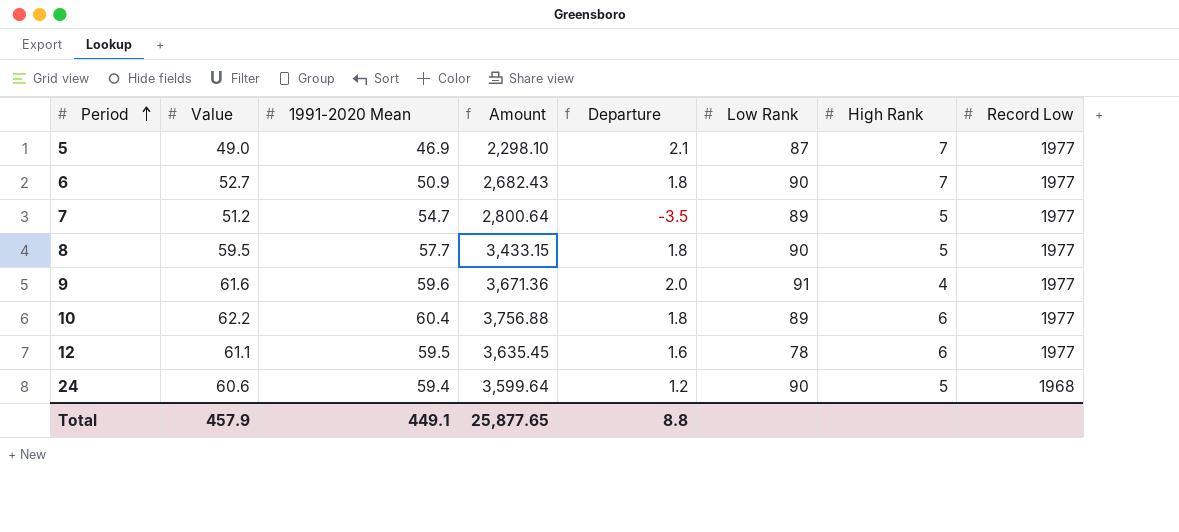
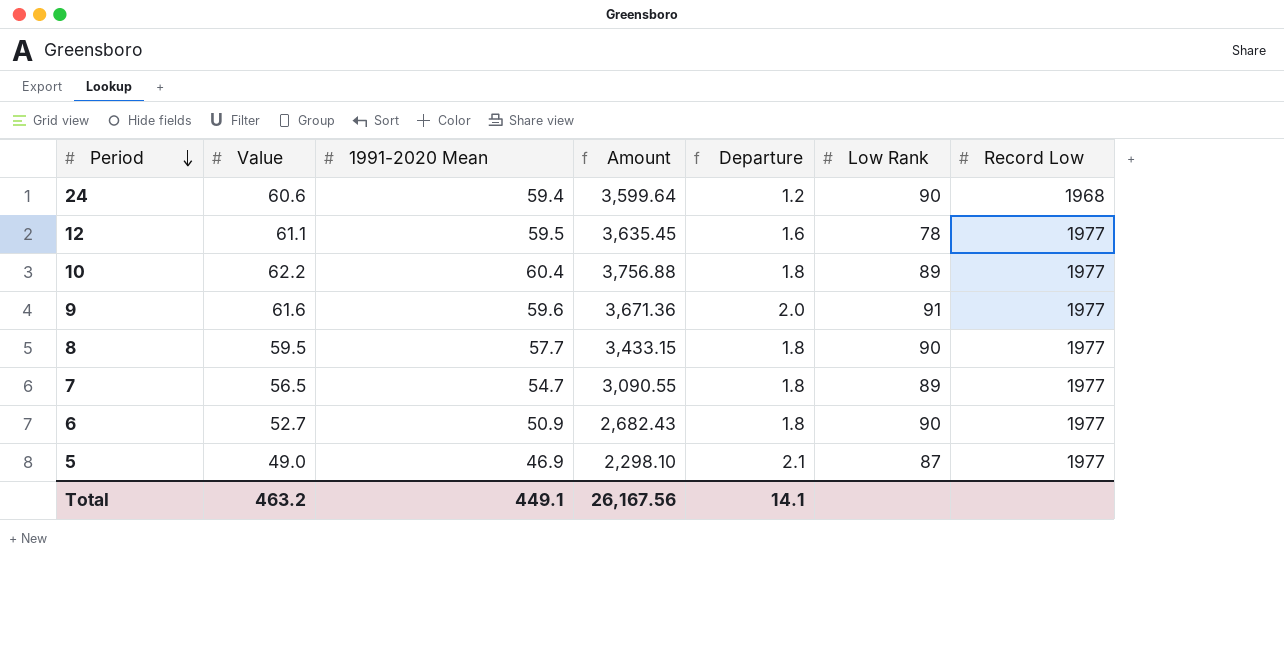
row order: Period ascending -> Period descending
column High Rank | position: 7 -> none
7 | Value: 51.2 -> 56.5
7 | Amount: 2,800.64 -> 3,090.55
7 | Departure: -3.5 -> 1.8
Total | Value: 457.9 -> 463.2
Total | Amount: 25,877.65 -> 26,167.56
Total | Departure: 8.8 -> 14.1

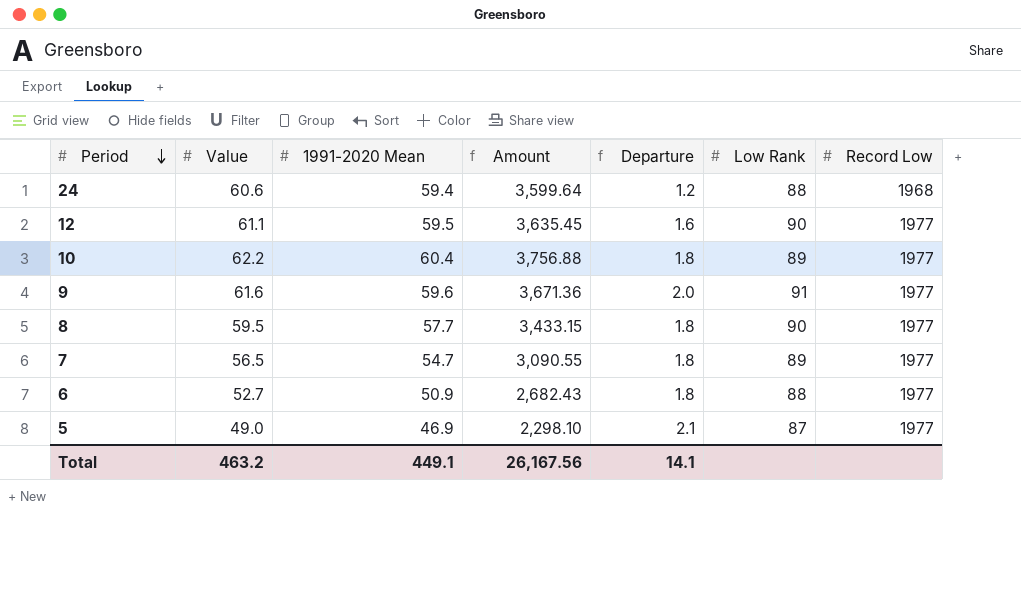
24 | Low Rank: 90 -> 88
12 | Low Rank: 78 -> 90
6 | Low Rank: 90 -> 88

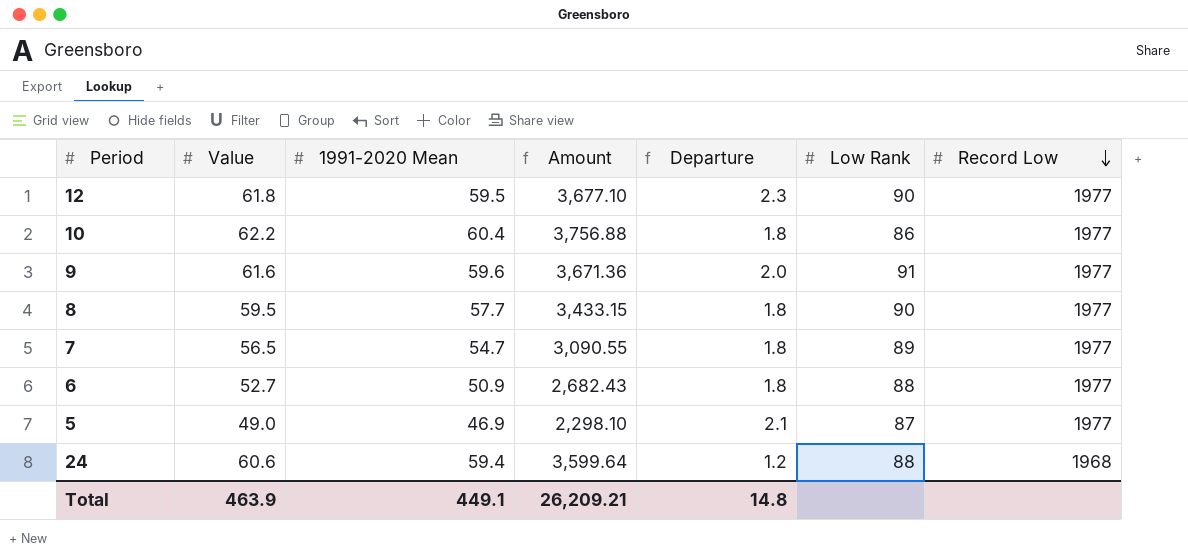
row order: Period descending -> Record Low descending
12 | Value: 61.1 -> 61.8
12 | Amount: 3,635.45 -> 3,677.10
12 | Departure: 1.6 -> 2.3
10 | Low Rank: 89 -> 86
Total | Value: 463.2 -> 463.9
Total | Amount: 26,167.56 -> 26,209.21
Total | Departure: 14.1 -> 14.8

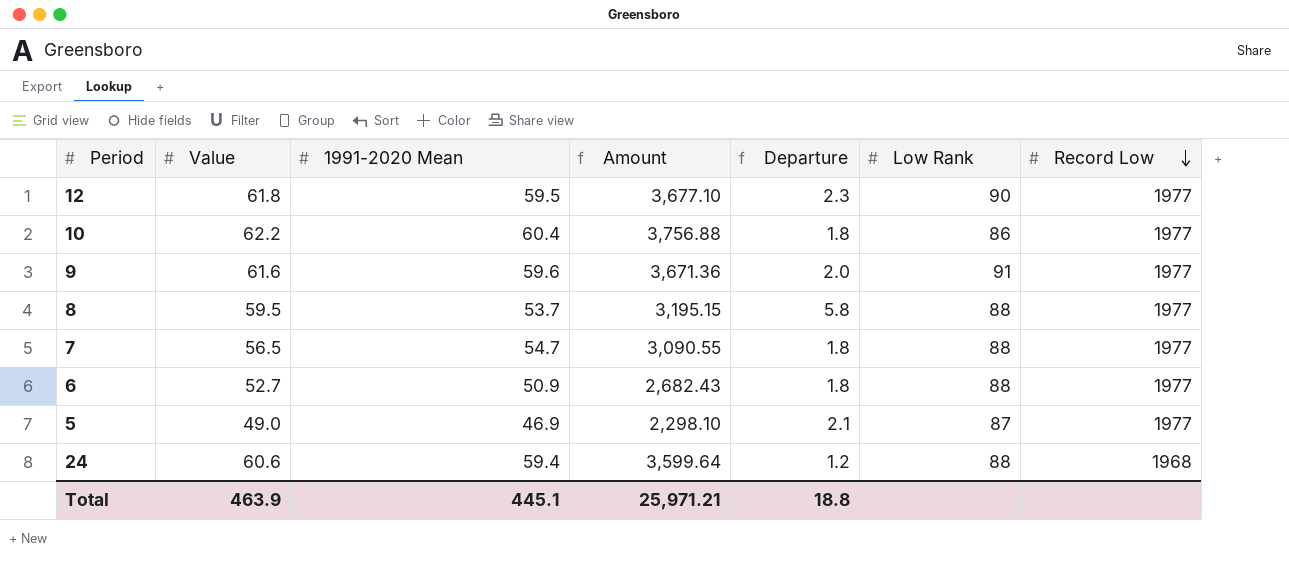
8 | 1991-2020 Mean: 57.7 -> 53.7
8 | Amount: 3,433.15 -> 3,195.15
8 | Departure: 1.8 -> 5.8
8 | Low Rank: 90 -> 88
7 | Low Rank: 89 -> 88
Total | 1991-2020 Mean: 449.1 -> 445.1
Total | Amount: 26,209.21 -> 25,971.21
Total | Departure: 14.8 -> 18.8

